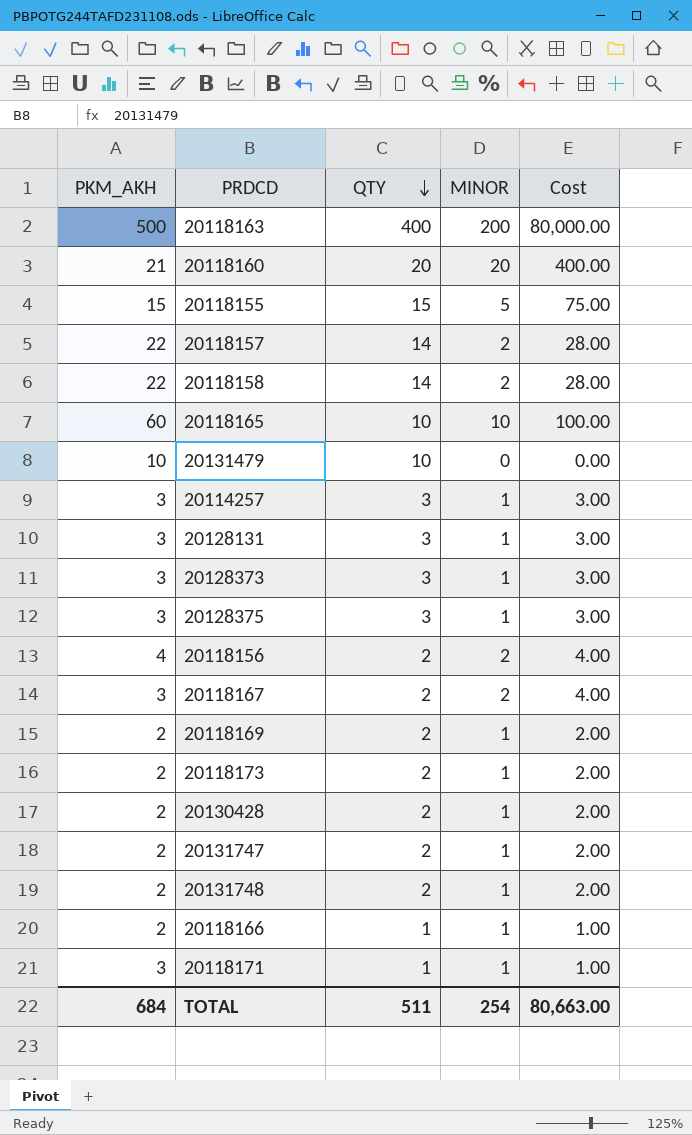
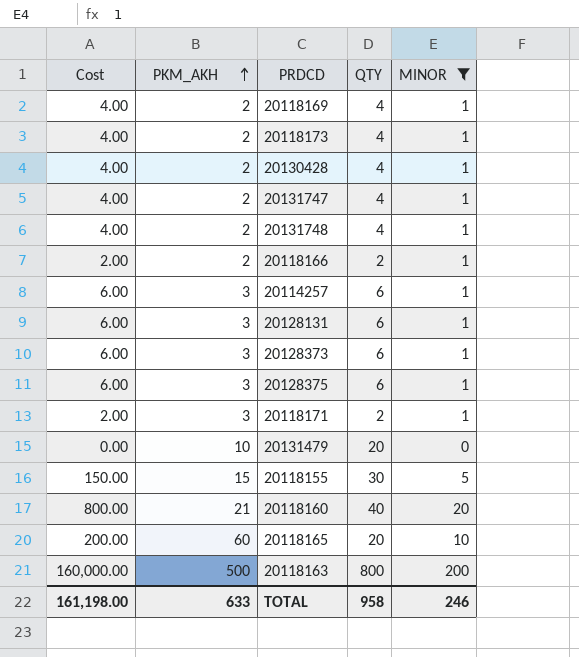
filter: none -> MINOR != 2
row order: QTY descending -> PKM_AKH ascending
column Cost | position: 5 -> 1
20118169 | Cost: 2.00 -> 4.00
20118169 | QTY: 2 -> 4
20118173 | Cost: 2.00 -> 4.00
20118173 | QTY: 2 -> 4
20130428 | Cost: 2.00 -> 4.00
20130428 | QTY: 2 -> 4
20131747 | Cost: 2.00 -> 4.00
20131747 | QTY: 2 -> 4
20131748 | Cost: 2.00 -> 4.00
20131748 | QTY: 2 -> 4
20118166 | Cost: 1.00 -> 2.00
20118166 | QTY: 1 -> 2
20114257 | Cost: 3.00 -> 6.00
20114257 | QTY: 3 -> 6
20128131 | Cost: 3.00 -> 6.00
20128131 | QTY: 3 -> 6
20128373 | Cost: 3.00 -> 6.00
20128373 | QTY: 3 -> 6
20128375 | Cost: 3.00 -> 6.00
20128375 | QTY: 3 -> 6
20118171 | Cost: 1.00 -> 2.00
20118171 | QTY: 1 -> 2
20131479 | QTY: 10 -> 20
20118155 | Cost: 75.00 -> 150.00
20118155 | QTY: 15 -> 30
20118160 | Cost: 400.00 -> 800.00
20118160 | QTY: 20 -> 40
20118165 | Cost: 100.00 -> 200.00
20118165 | QTY: 10 -> 20
20118163 | Cost: 80,000.00 -> 160,000.00
20118163 | QTY: 400 -> 800
TOTAL | Cost: 80,663.00 -> 161,198.00
TOTAL | PKM_AKH: 684 -> 633
TOTAL | QTY: 511 -> 958
TOTAL | MINOR: 254 -> 246

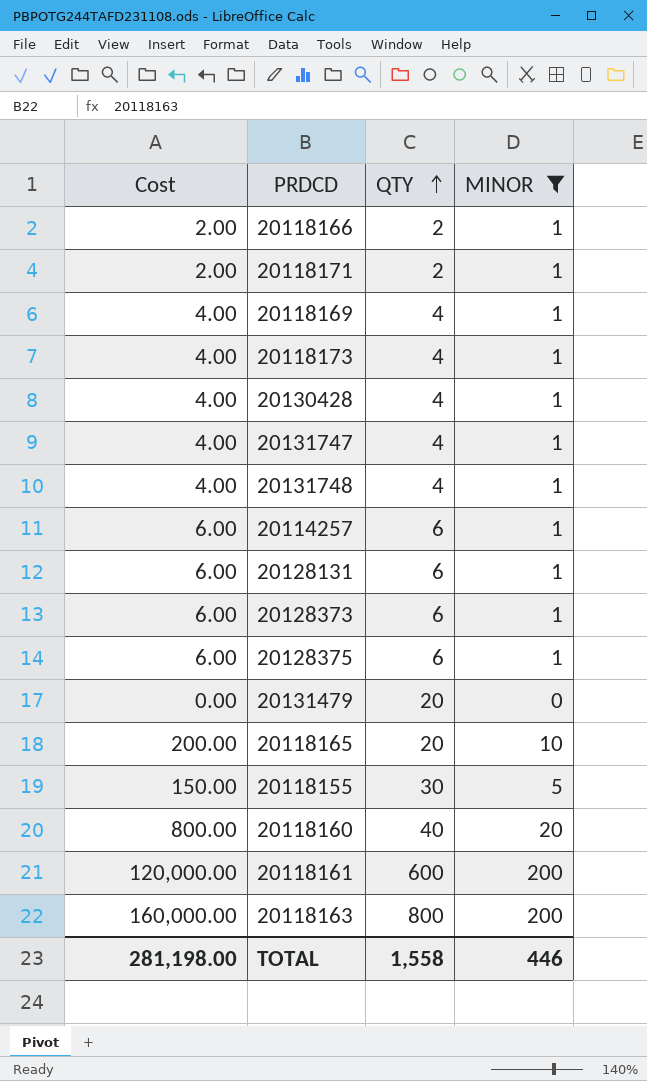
row order: PKM_AKH ascending -> QTY ascending
column PKM_AKH | position: 2 -> none
row 20118161: none -> 120,000.00 | 600 | 200
TOTAL | Cost: 161,198.00 -> 281,198.00
TOTAL | QTY: 958 -> 1,558
TOTAL | MINOR: 246 -> 446

